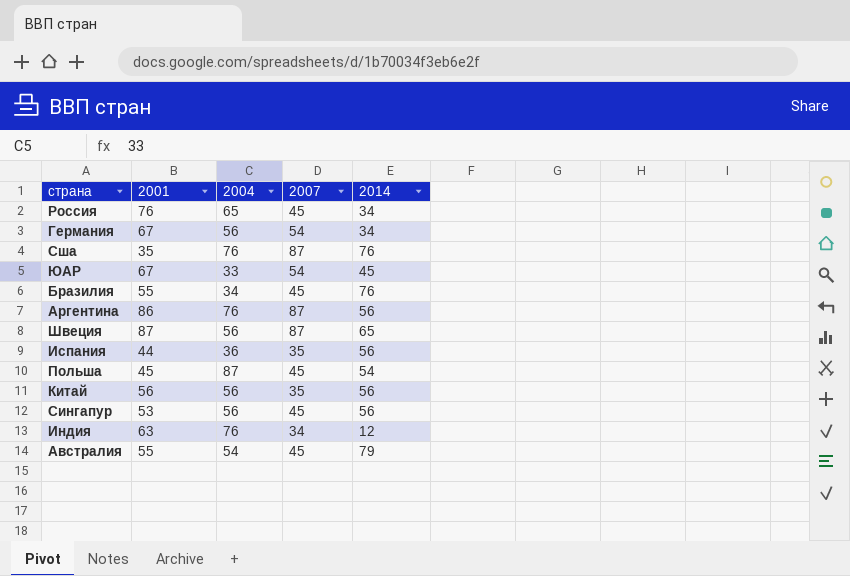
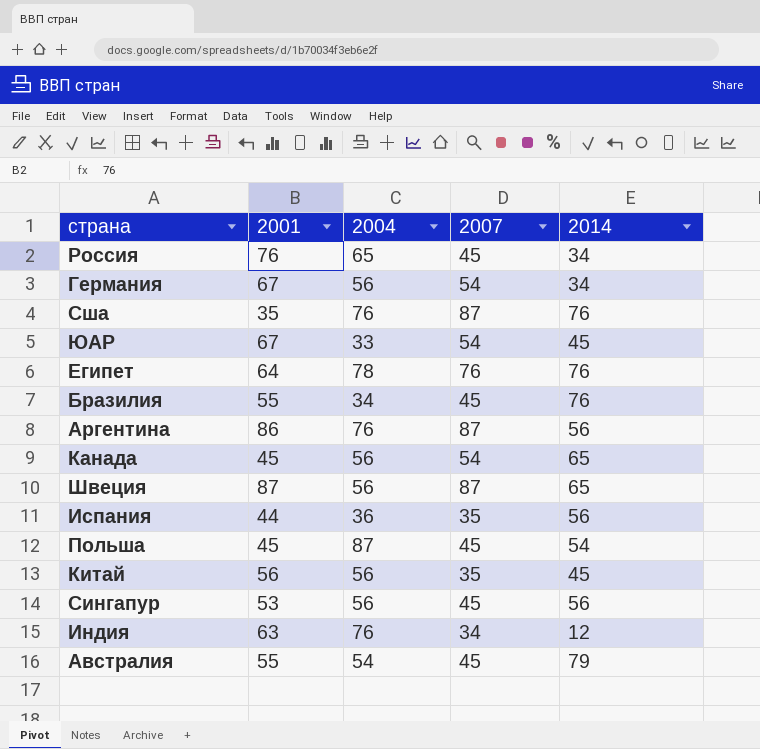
row Египет: none -> 64 | 78 | 76 | 76
row Канада: none -> 45 | 56 | 54 | 65
Китай | 2014: 56 -> 45

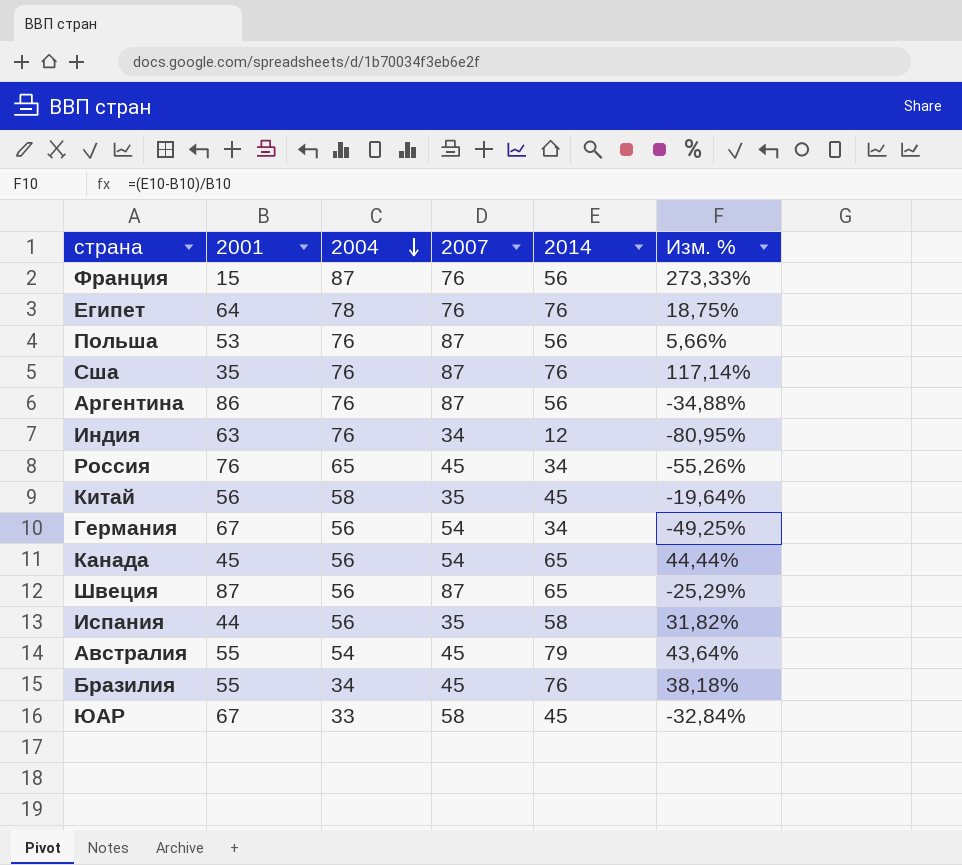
row order: none -> 2004 descending
column Изм. % | formula: none -> ([2014] - [2001]) / [2001]
row Сингапур: 53 | 56 | 45 | 56 -> none
row Франция: none -> 15 | 87 | 76 | 56 | 273,33%
Польша | 2001: 45 -> 53
Польша | 2004: 87 -> 76
Польша | 2007: 45 -> 87
Польша | 2014: 54 -> 56
Китай | 2004: 56 -> 58
Испания | 2004: 36 -> 56
Испания | 2014: 56 -> 58
ЮАР | 2007: 54 -> 58

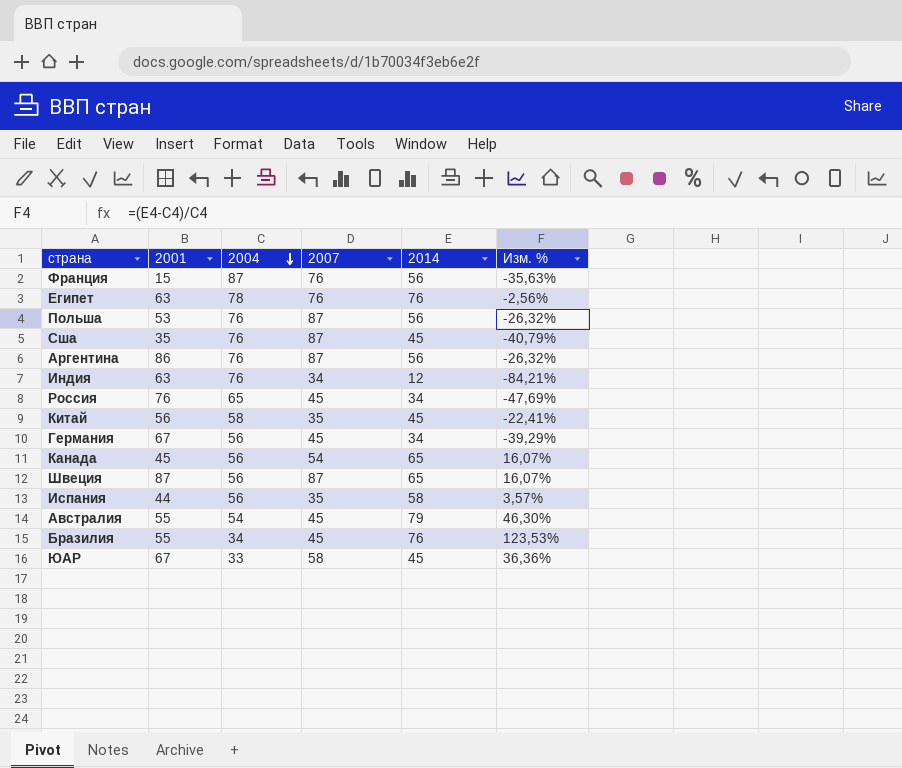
column Изм. % | formula: ([2014] - [2001]) / [2001] -> ([2014] - [2004]) / [2004]
Египет | 2001: 64 -> 63
Сша | 2014: 76 -> 45
Германия | 2007: 54 -> 45

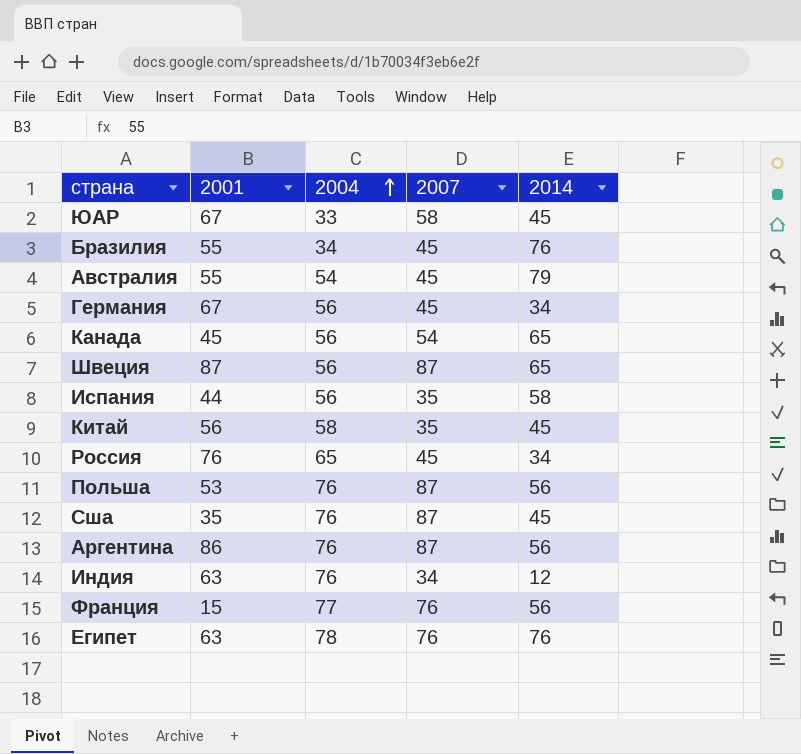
row order: 2004 descending -> 2004 ascending
column Изм. % | formula: ([2014] - [2004]) / [2004] -> none
Франция | 2004: 87 -> 77

